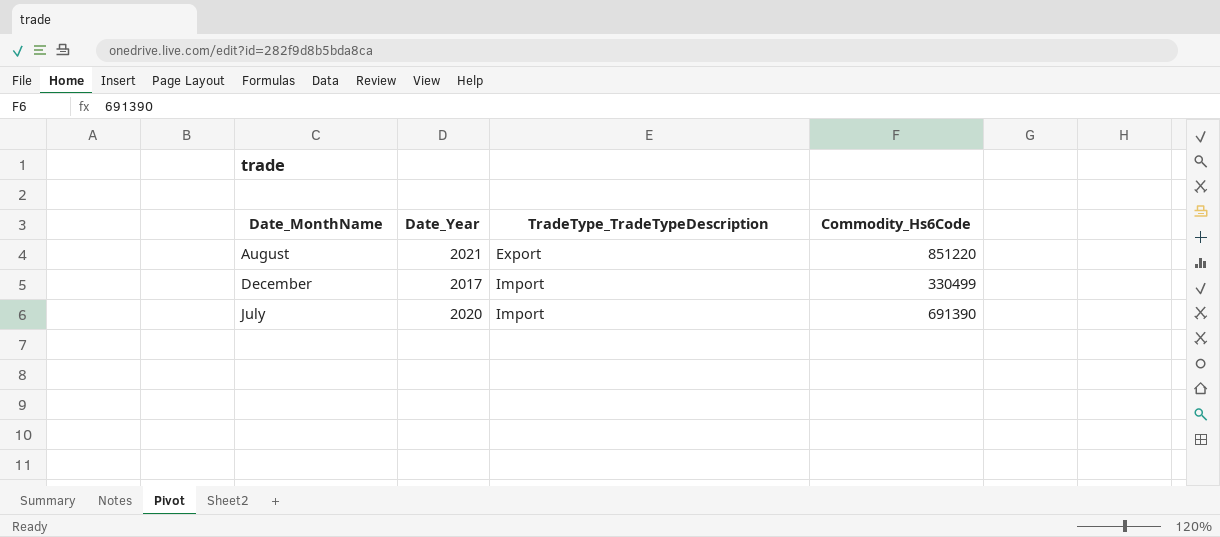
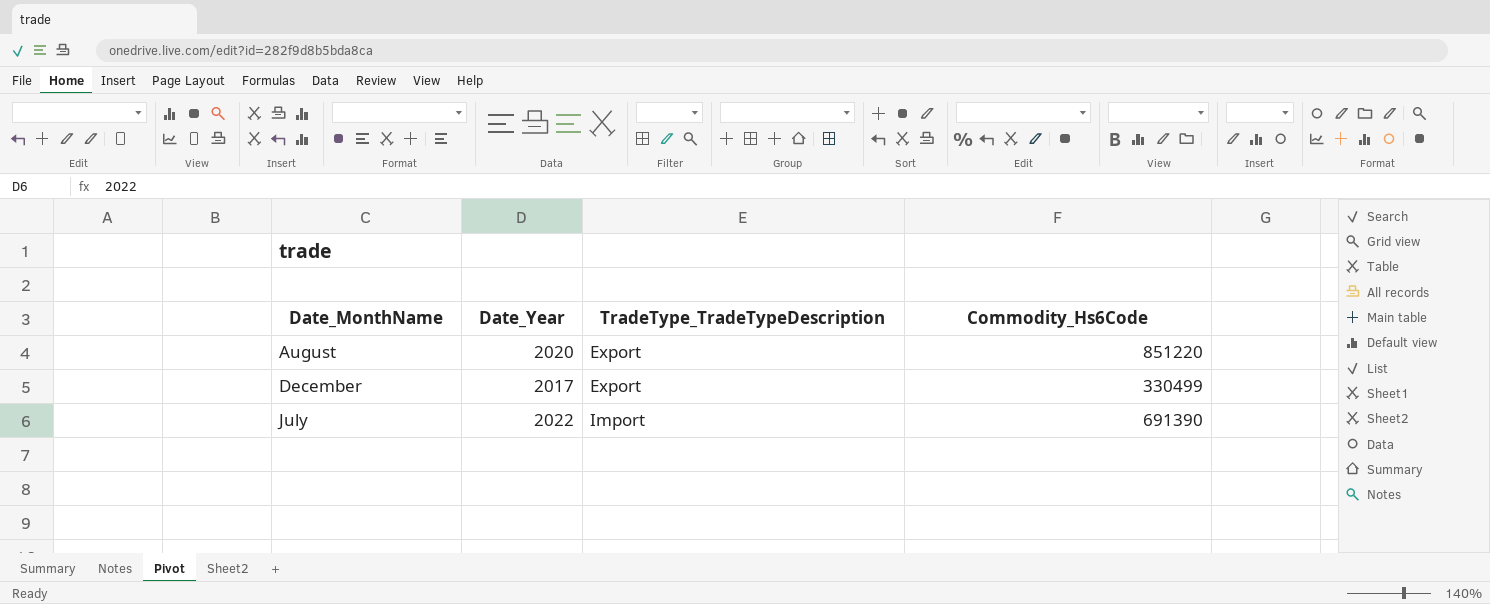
August | Date_Year: 2021 -> 2020
December | TradeType_TradeTypeDescription: Import -> Export
July | Date_Year: 2020 -> 2022

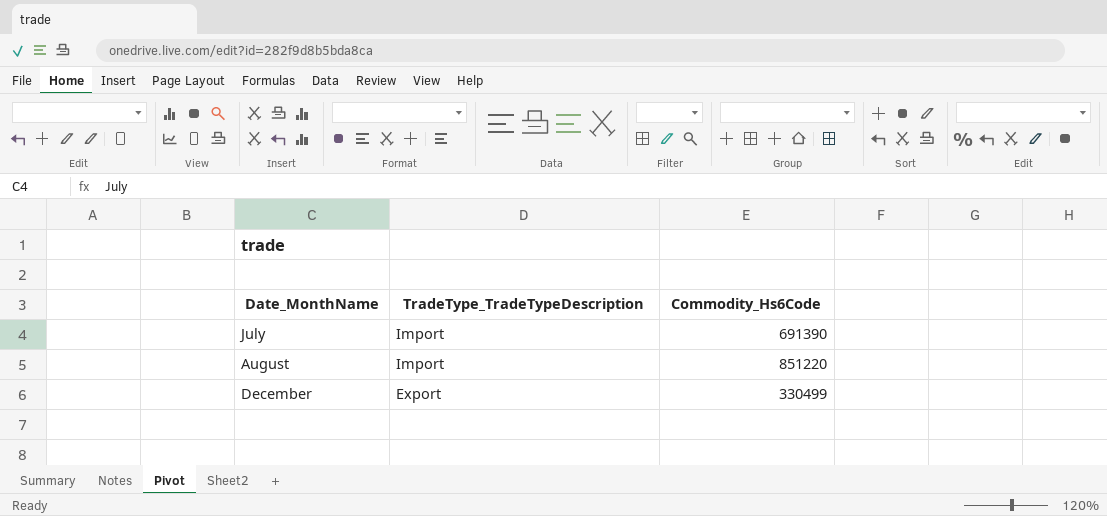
row order: TradeType_TradeTypeDescription ascending -> Date_MonthName ascending
column Date_Year | position: 2 -> none
August | TradeType_TradeTypeDescription: Export -> Import

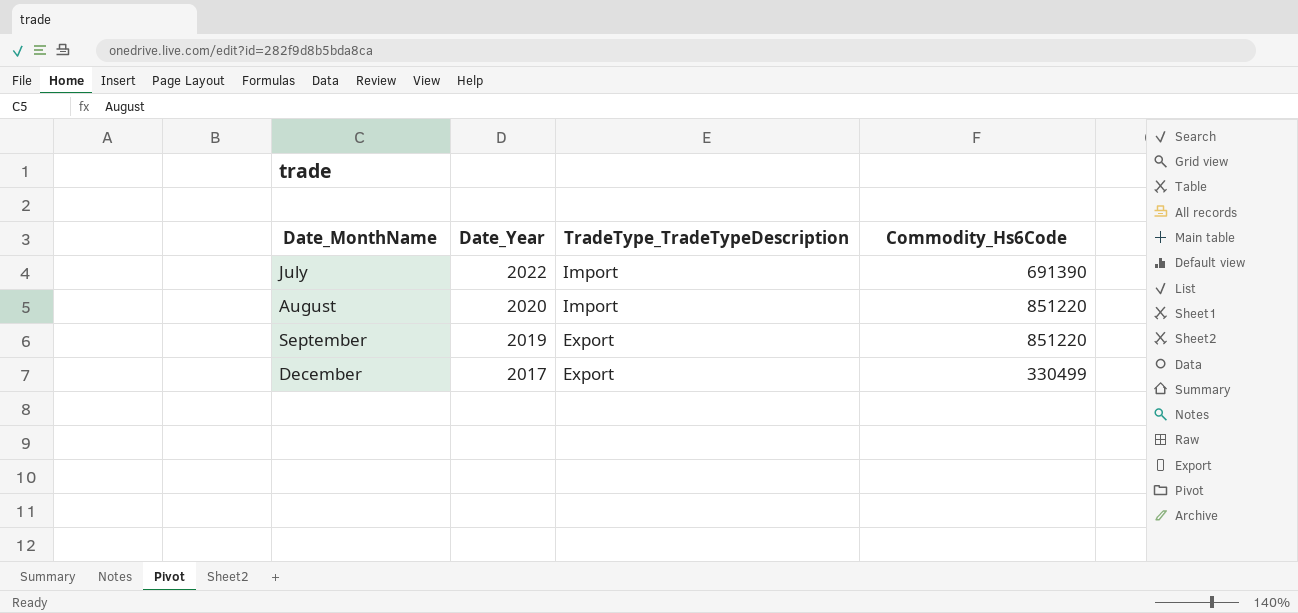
column Date_Year | position: none -> 2
row September: none -> 2019 | Export | 851220

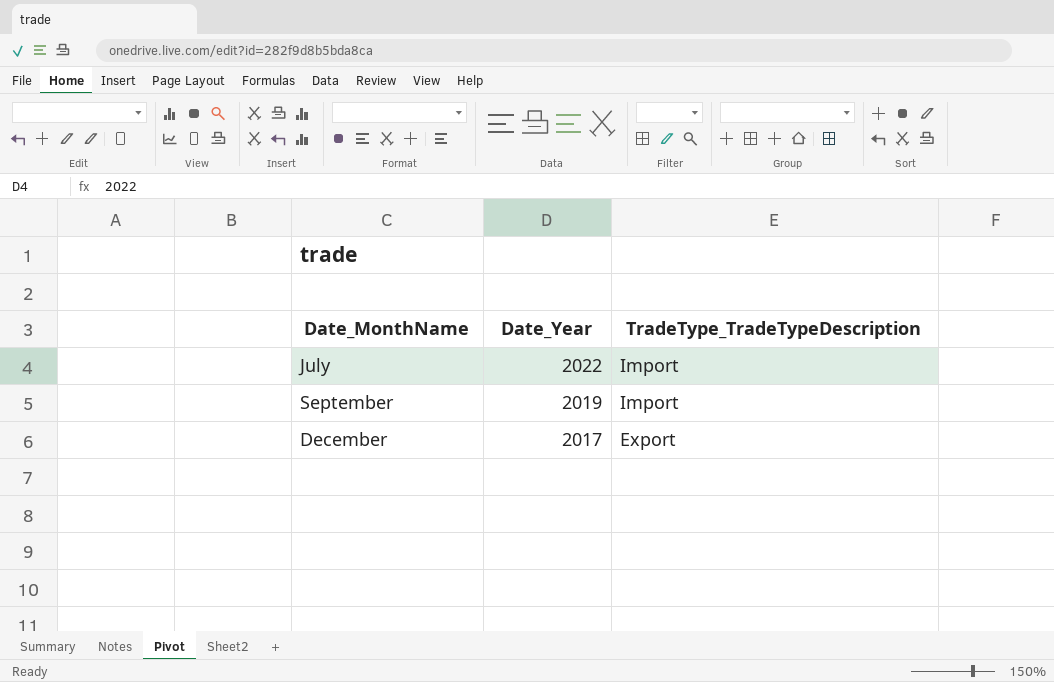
column Commodity_Hs6Code | position: 4 -> none
row August: 2020 | Import | 851220 -> none
September | TradeType_TradeTypeDescription: Export -> Import

